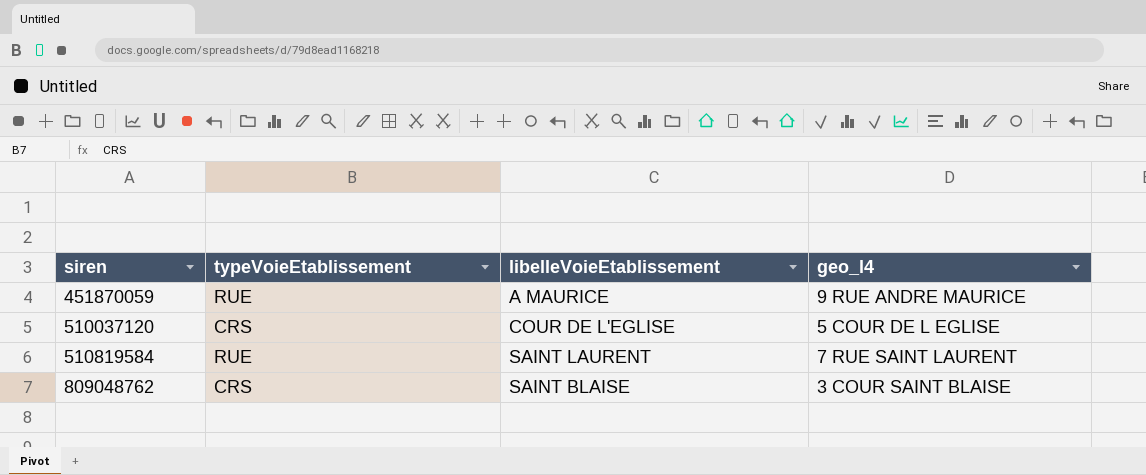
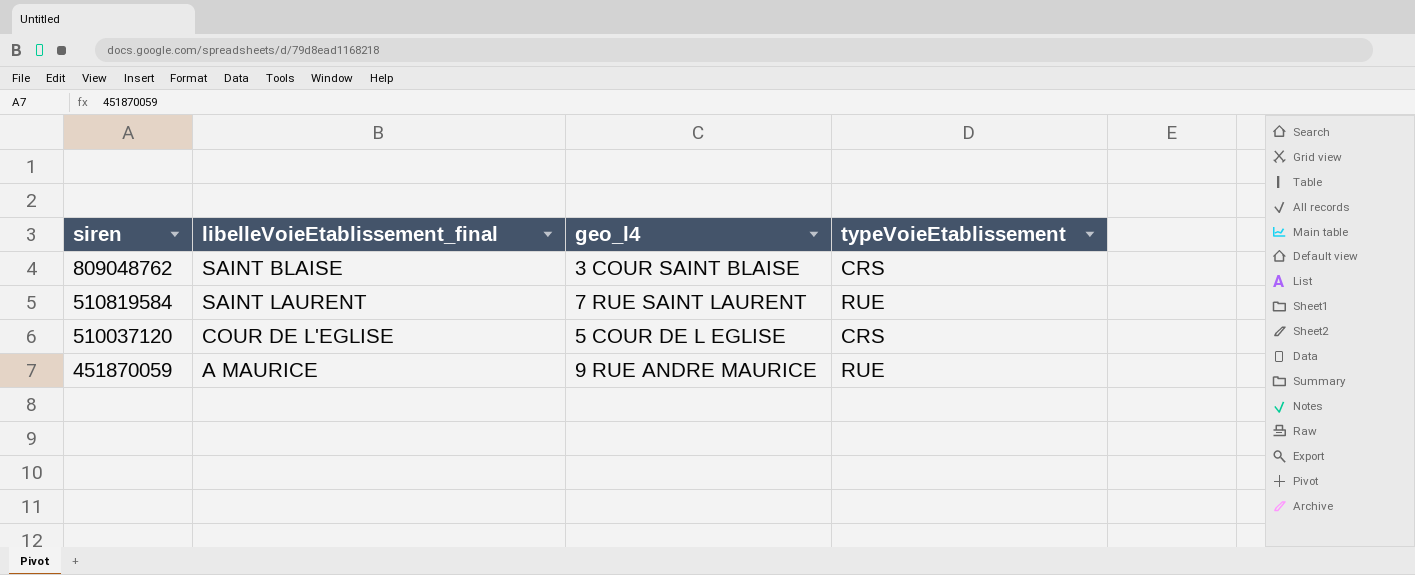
row order: siren ascending -> siren descending
column name: libelleVoieEtablissement -> libelleVoieEtablissement_final
column typeVoieEtablissement | position: 2 -> 4

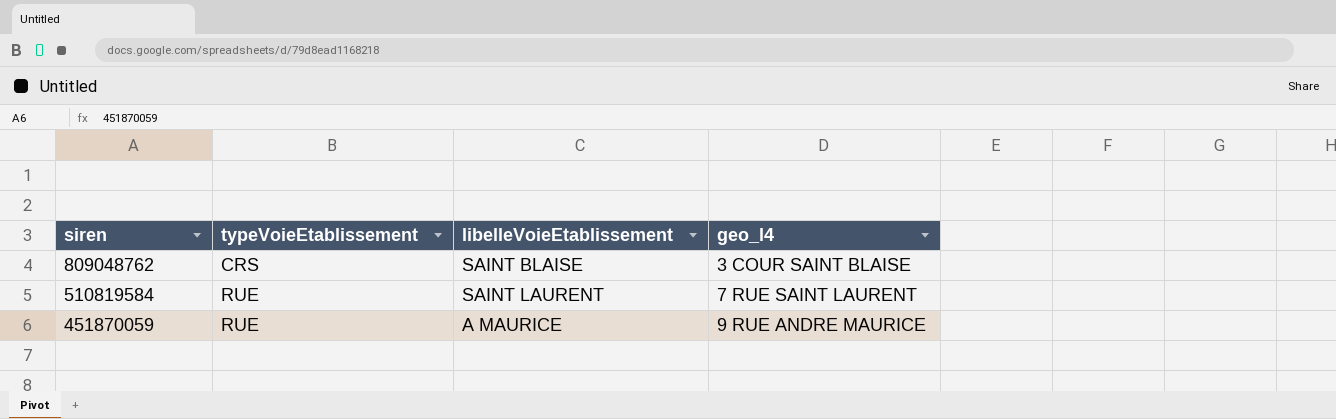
column typeVoieEtablissement | position: 4 -> 2
column name: libelleVoieEtablissement_final -> libelleVoieEtablissement
row 510037120: COUR DE L'EGLISE | 5 COUR DE L EGLISE | CRS -> none

